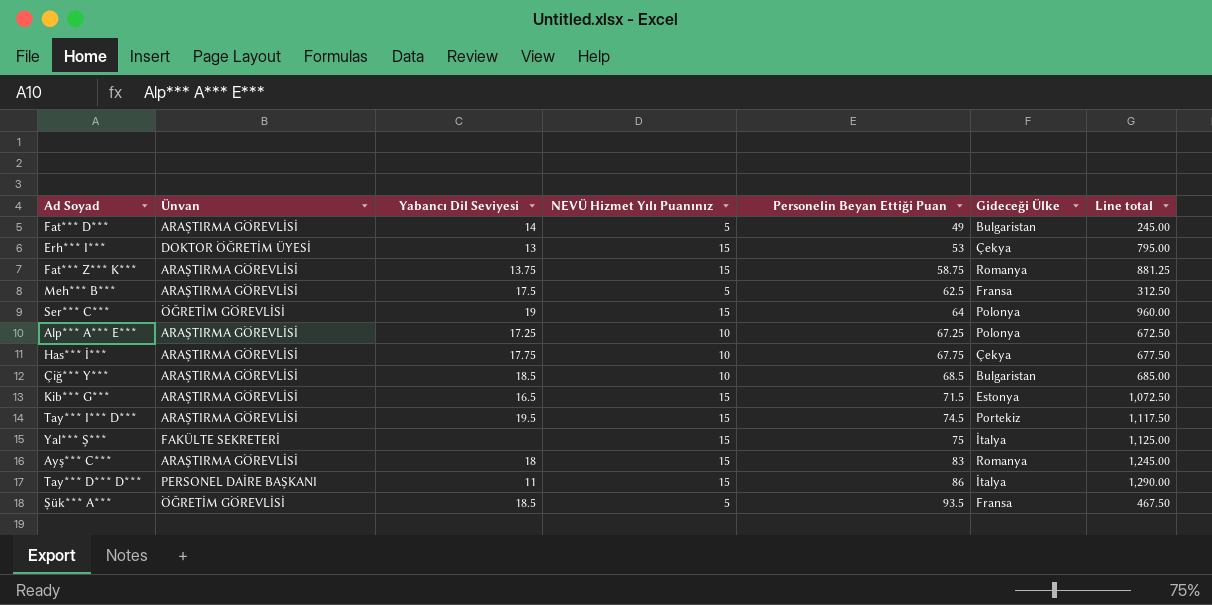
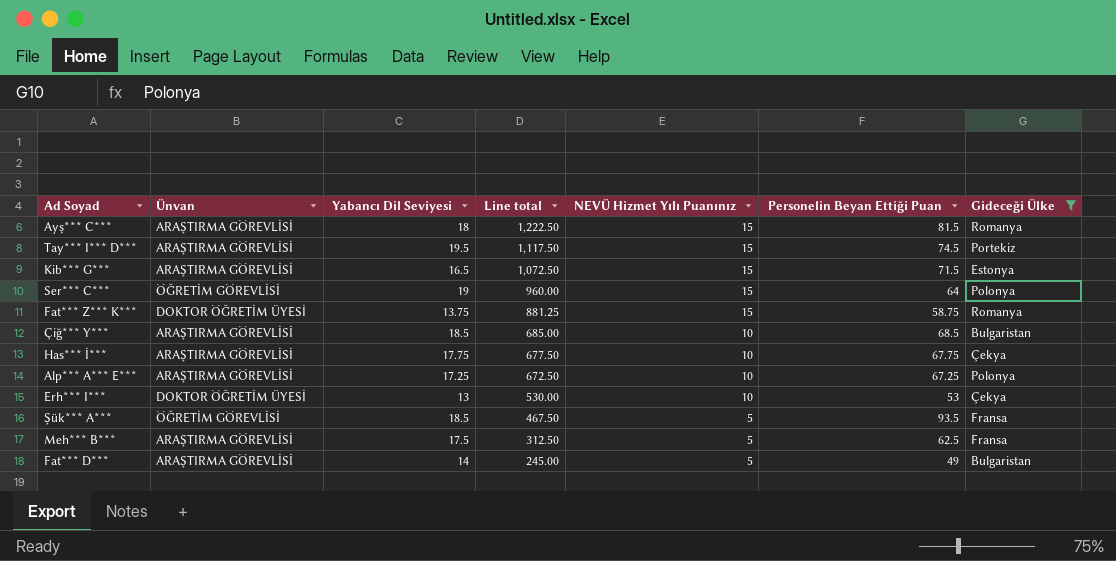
filter: none -> Gideceği Ülke != İtalya
row order: Personelin Beyan Ettiği Puan ascending -> Line total descending
column Line total | position: 7 -> 4
Ayş*** C*** | Line total: 1,245.00 -> 1,222.50
Ayş*** C*** | Personelin Beyan Ettiği Puan: 83 -> 81.5
Fat*** Z*** K*** | Ünvan: ARAŞTIRMA GÖREVLİSİ -> DOKTOR ÖĞRETİM ÜYESİ
Erh*** I*** | Line total: 795.00 -> 530.00
Erh*** I*** | NEVÜ Hizmet Yılı Puanınız: 15 -> 10

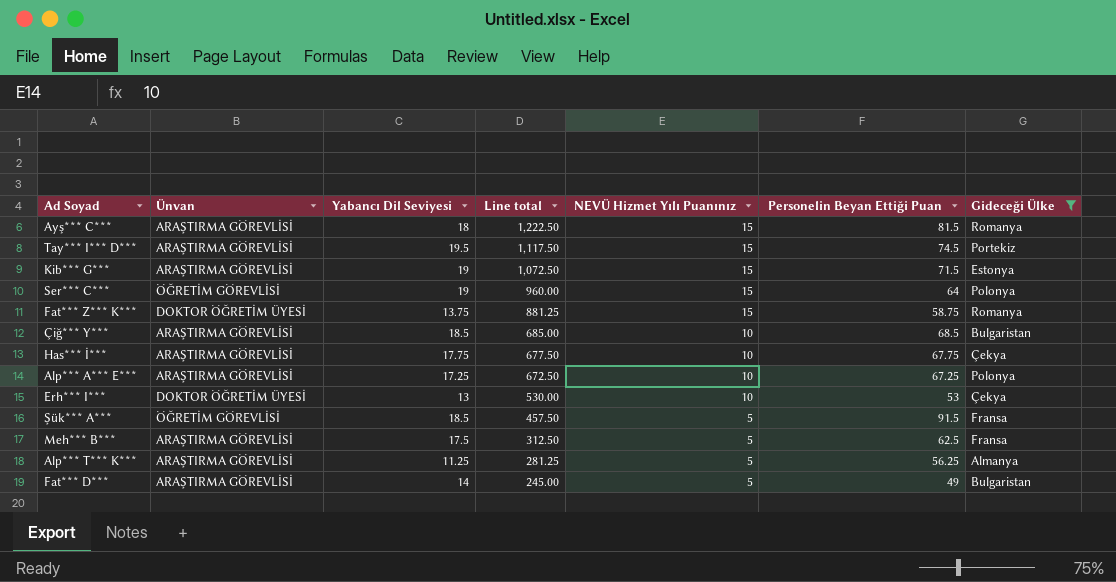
Kib*** G*** | Yabancı Dil Seviyesi: 16.5 -> 19
Şük*** A*** | Line total: 467.50 -> 457.50
Şük*** A*** | Personelin Beyan Ettiği Puan: 93.5 -> 91.5
row Alp*** T*** K***: none -> ARAŞTIRMA GÖREVLİSİ | 11.25 | 281.25 | 5 | 56.25 | Almanya

